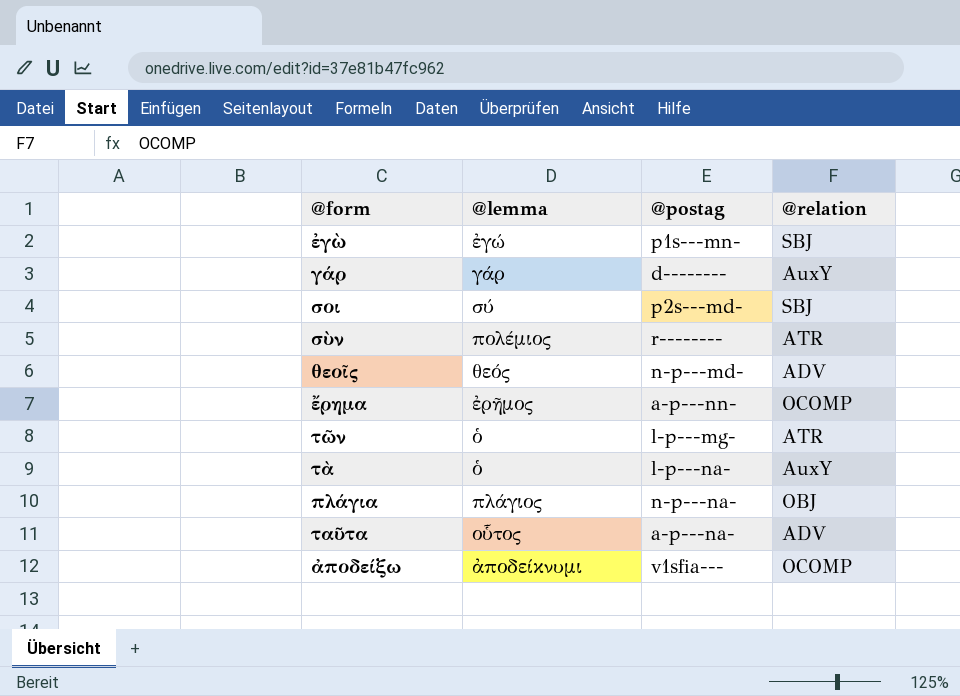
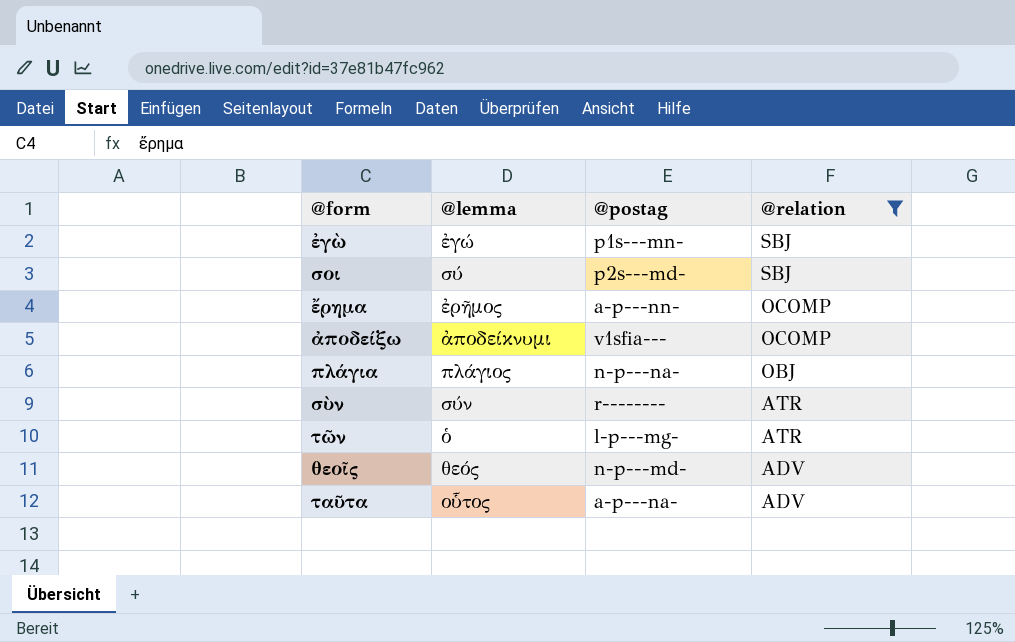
filter: none -> @relation != AuxY
row order: none -> @relation descending
σὺν | @lemma: πολέμιος -> σύν

